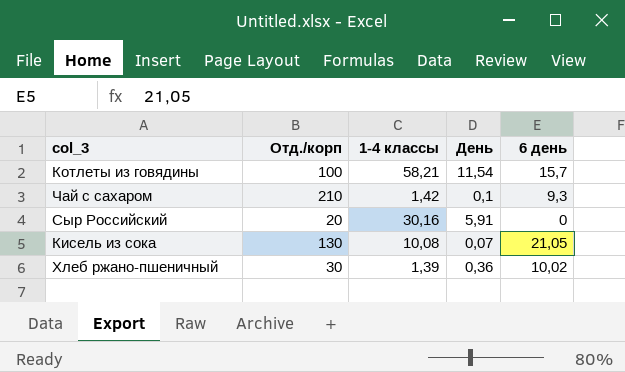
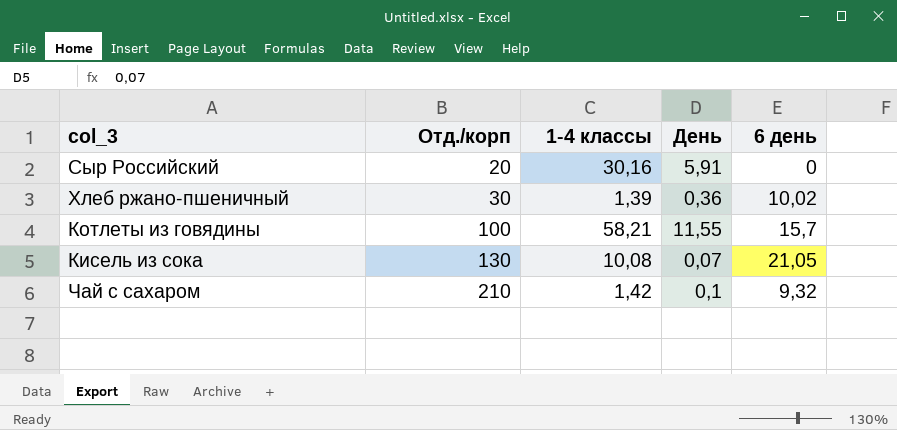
row order: none -> Отд./корп ascending
Котлеты из говядины | День: 11,54 -> 11,55
Чай с сахаром | 6 день: 9,3 -> 9,32

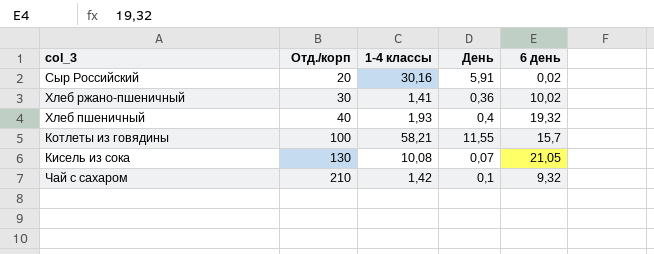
Сыр Российский | 6 день: 0 -> 0,02
Хлеб ржано-пшеничный | 1-4 классы: 1,39 -> 1,41
row Хлеб пшеничный: none -> 40 | 1,93 | 0,4 | 19,32

